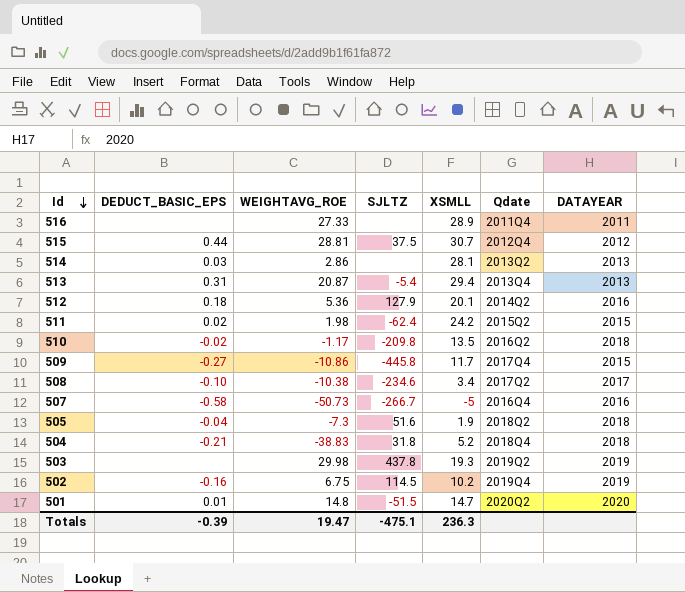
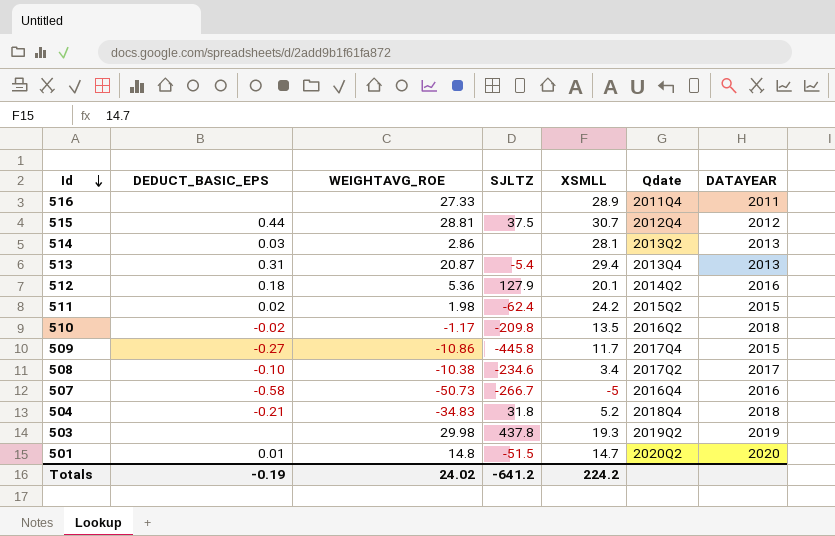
row 505: -0.04 | -7.3 | 51.6 | 1.9 | 2018Q2 | 2018 -> none
row 502: -0.16 | 6.75 | 114.5 | 10.2 | 2019Q4 | 2019 -> none
504 | WEIGHTAVG_ROE: -38.83 -> -34.83
Totals | DEDUCT_BASIC_EPS: -0.39 -> -0.19
Totals | WEIGHTAVG_ROE: 19.47 -> 24.02
Totals | SJLTZ: -475.1 -> -641.2
Totals | XSMLL: 236.3 -> 224.2

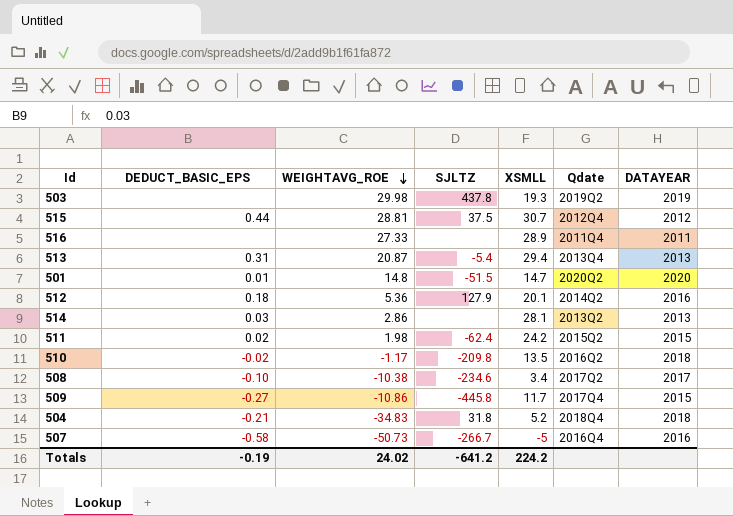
row order: Id descending -> WEIGHTAVG_ROE descending

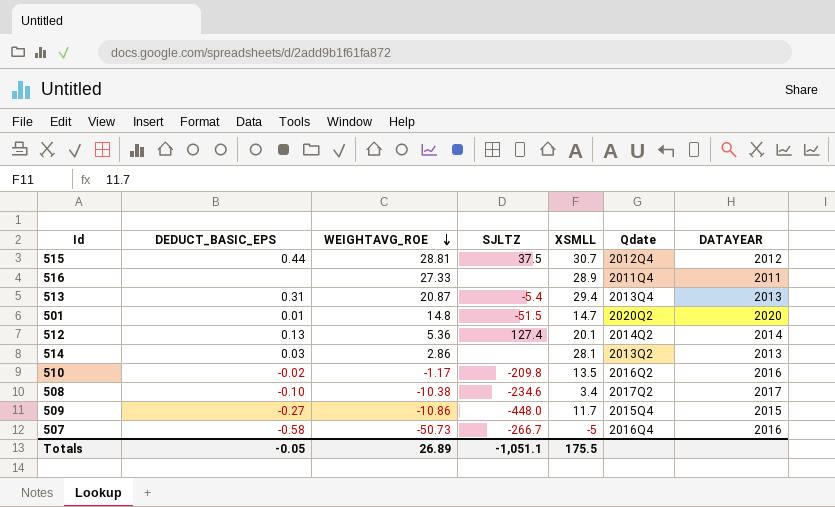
row 503: none | 29.98 | 437.8 | 19.3 | 2019Q2 | 2019 -> none
row 511: 0.02 | 1.98 | -62.4 | 24.2 | 2015Q2 | 2015 -> none
row 504: -0.21 | -34.83 | 31.8 | 5.2 | 2018Q4 | 2018 -> none
512 | DEDUCT_BASIC_EPS: 0.18 -> 0.13
512 | SJLTZ: 127.9 -> 127.4
512 | DATAYEAR: 2016 -> 2014
510 | DATAYEAR: 2018 -> 2016
509 | SJLTZ: -445.8 -> -448.0
509 | Qdate: 2017Q4 -> 2015Q4
Totals | DEDUCT_BASIC_EPS: -0.19 -> -0.05
Totals | WEIGHTAVG_ROE: 24.02 -> 26.89
Totals | SJLTZ: -641.2 -> -1,051.1
Totals | XSMLL: 224.2 -> 175.5

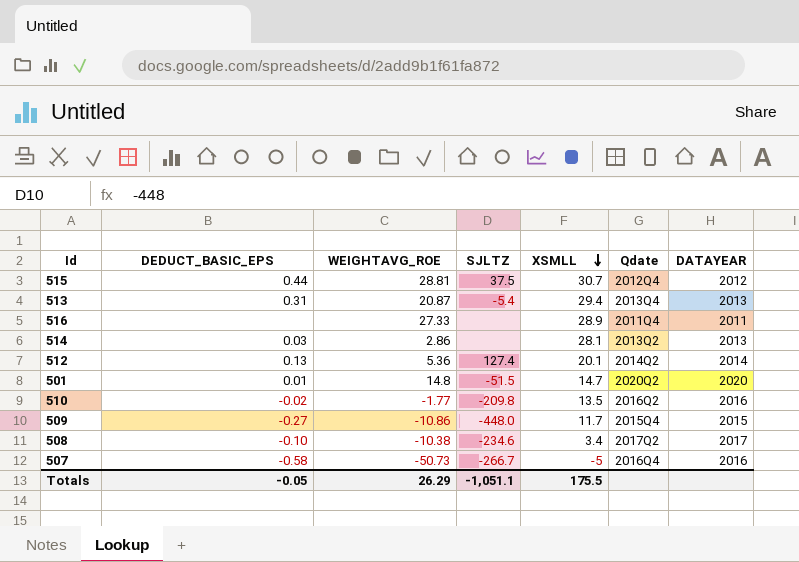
row order: WEIGHTAVG_ROE descending -> XSMLL descending
510 | WEIGHTAVG_ROE: -1.17 -> -1.77
Totals | WEIGHTAVG_ROE: 26.89 -> 26.29

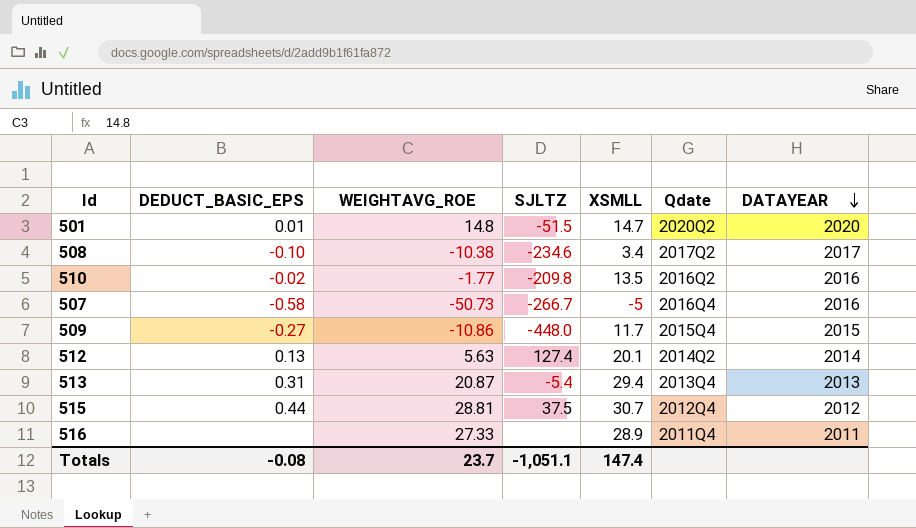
row order: XSMLL descending -> DATAYEAR descending
row 514: 0.03 | 2.86 | none | 28.1 | 2013Q2 | 2013 -> none
512 | WEIGHTAVG_ROE: 5.36 -> 5.63
Totals | DEDUCT_BASIC_EPS: -0.05 -> -0.08
Totals | WEIGHTAVG_ROE: 26.29 -> 23.7
Totals | XSMLL: 175.5 -> 147.4

